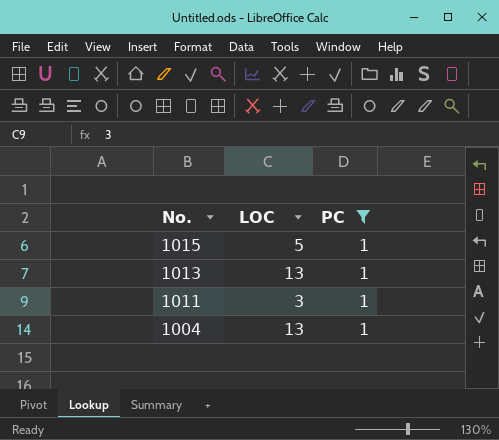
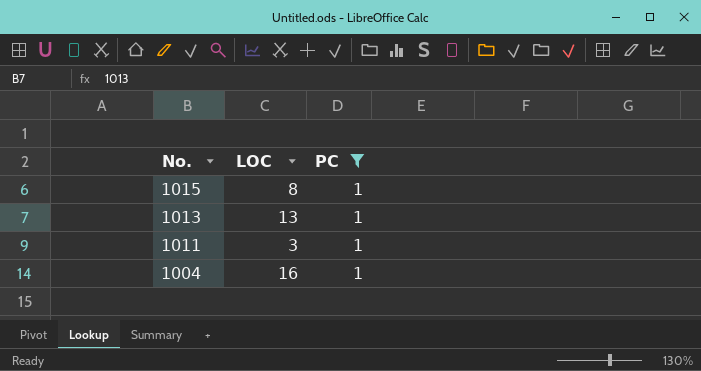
1015 | LOC: 5 -> 8
1004 | LOC: 13 -> 16

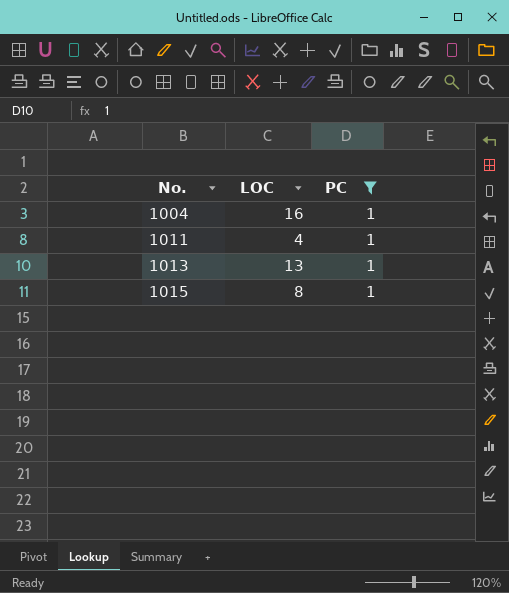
row order: No. descending -> No. ascending
1011 | LOC: 3 -> 4

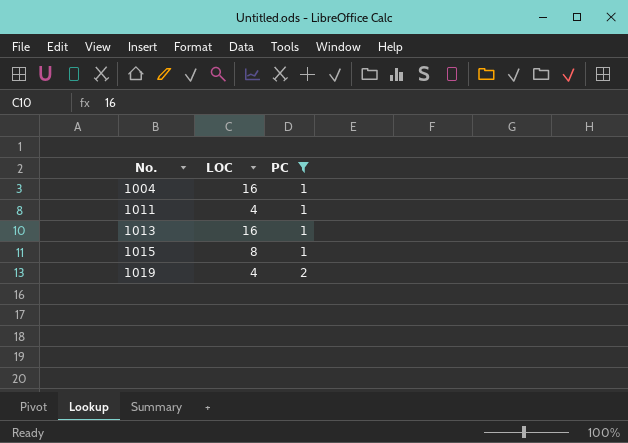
1013 | LOC: 13 -> 16
row 1019: none -> 4 | 2

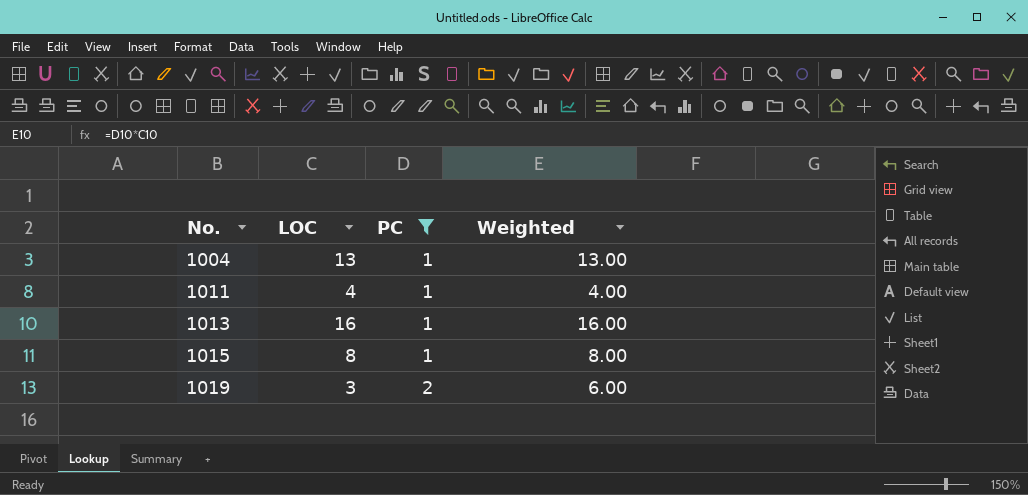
column Weighted | formula: none -> [LOC] * [PC]
1004 | LOC: 16 -> 13
1019 | LOC: 4 -> 3

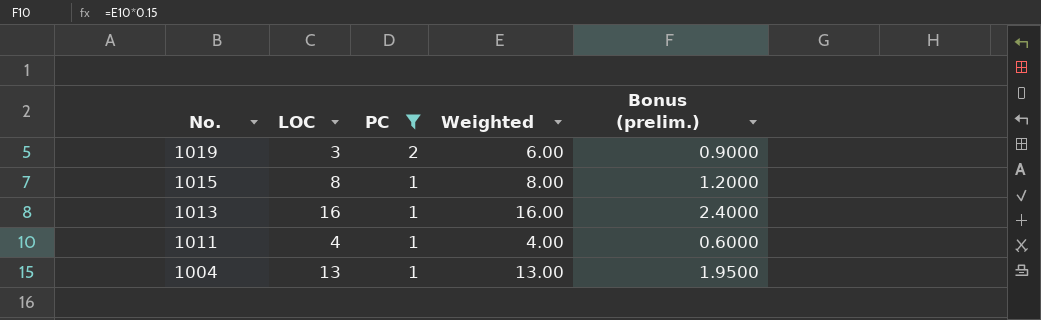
row order: No. ascending -> No. descending
column Bonus (prelim.) | formula: none -> [Weighted] * 0.15

